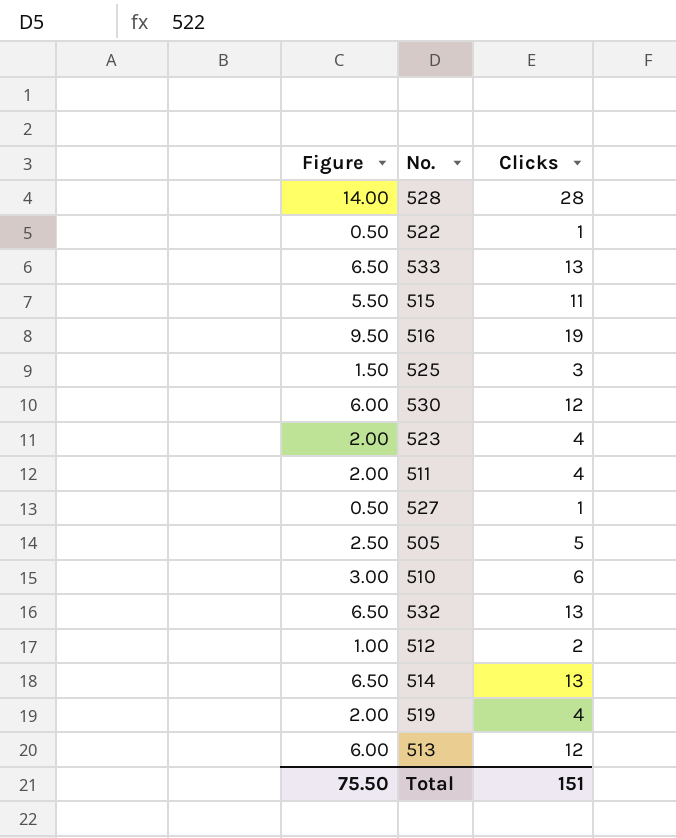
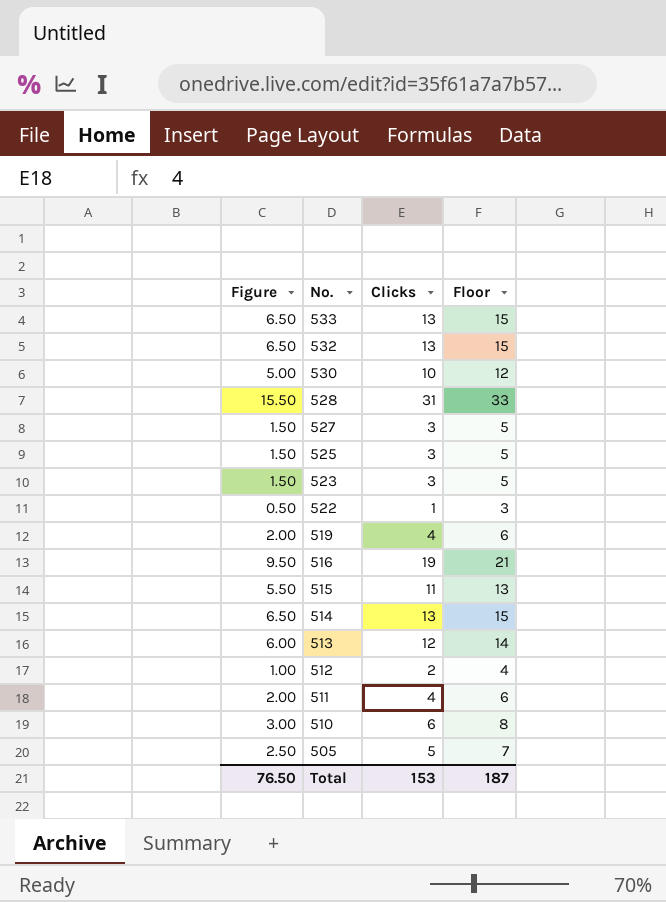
row order: none -> No. descending
column Floor | formula: none -> [Clicks] + 2
530 | Figure: 6.00 -> 5.00
530 | Clicks: 12 -> 10
528 | Figure: 14.00 -> 15.50
528 | Clicks: 28 -> 31
527 | Figure: 0.50 -> 1.50
527 | Clicks: 1 -> 3
523 | Figure: 2.00 -> 1.50
523 | Clicks: 4 -> 3
Total | Figure: 75.50 -> 76.50
Total | Clicks: 151 -> 153

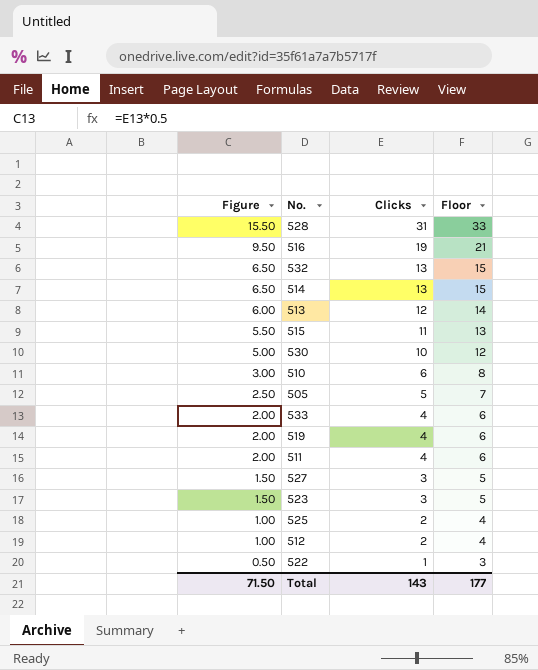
row order: No. descending -> Figure descending
533 | Figure: 6.50 -> 2.00
533 | Clicks: 13 -> 4
533 | Floor: 15 -> 6
525 | Figure: 1.50 -> 1.00
525 | Clicks: 3 -> 2
525 | Floor: 5 -> 4
Total | Figure: 76.50 -> 71.50
Total | Clicks: 153 -> 143
Total | Floor: 187 -> 177

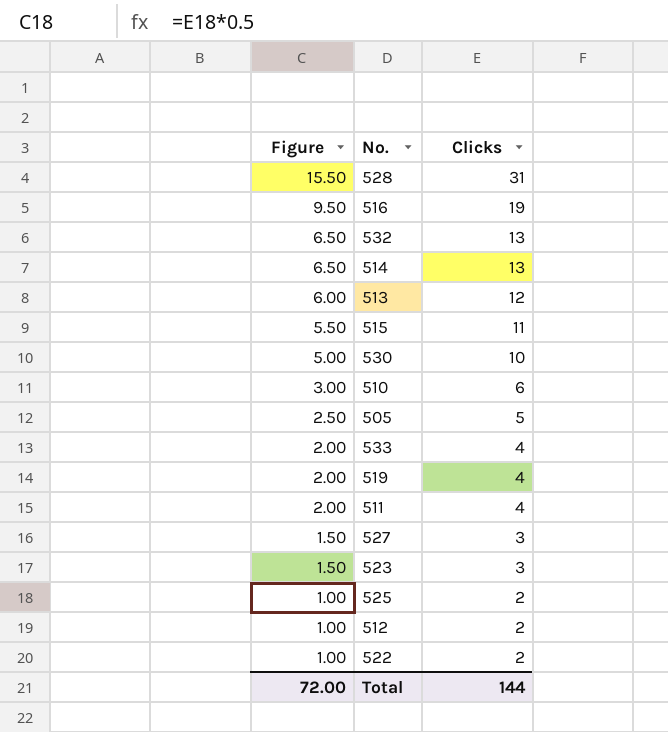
column Floor | formula: [Clicks] + 2 -> none
522 | Figure: 0.50 -> 1.00
522 | Clicks: 1 -> 2
Total | Figure: 71.50 -> 72.00
Total | Clicks: 143 -> 144

